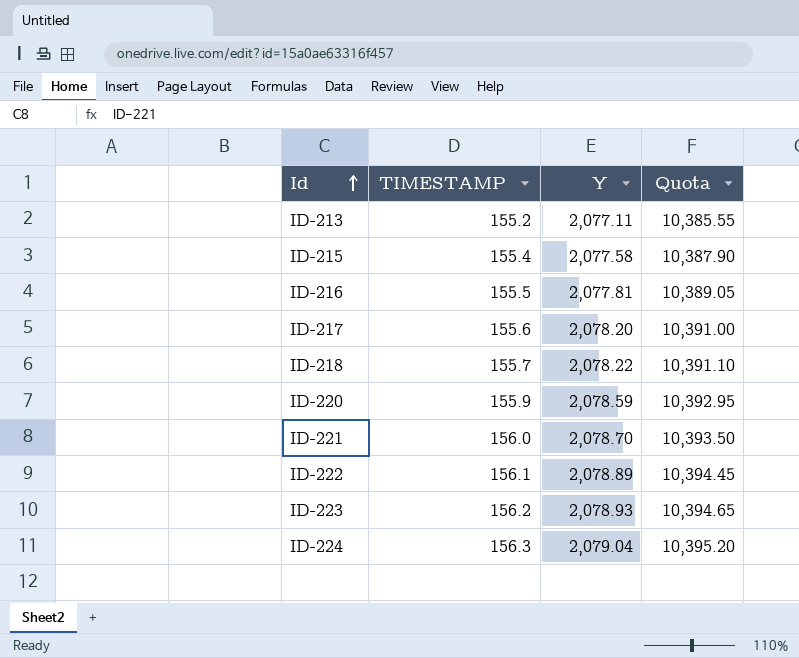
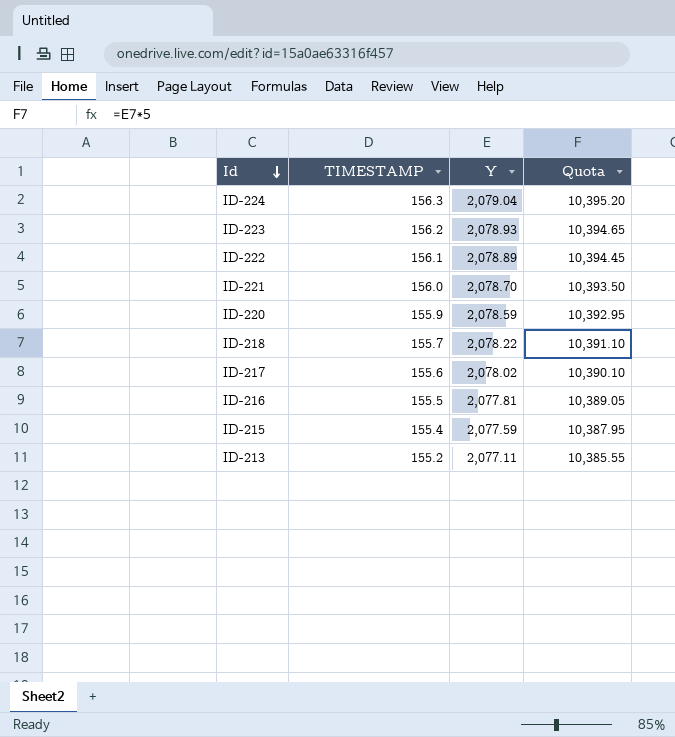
row order: Id ascending -> Id descending
ID-217 | Y: 2,078.20 -> 2,078.02
ID-217 | Quota: 10,391.00 -> 10,390.10
ID-215 | Y: 2,077.58 -> 2,077.59
ID-215 | Quota: 10,387.90 -> 10,387.95

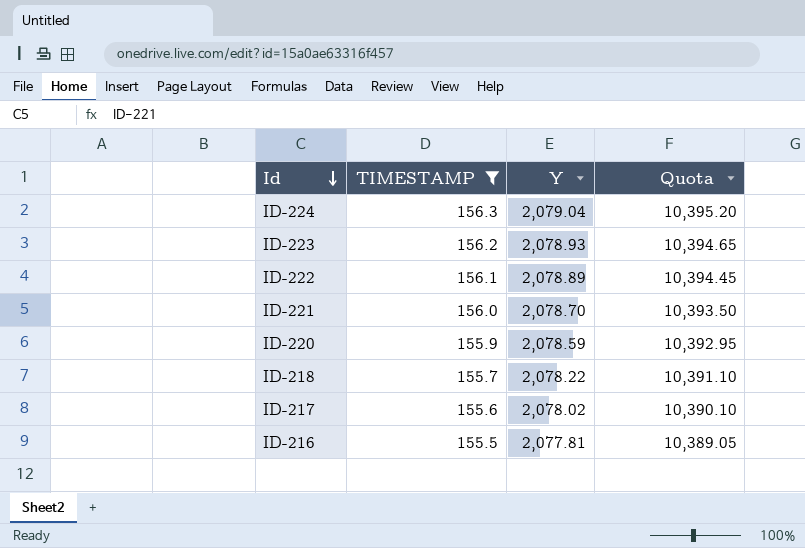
filter: none -> TIMESTAMP >= 155.5

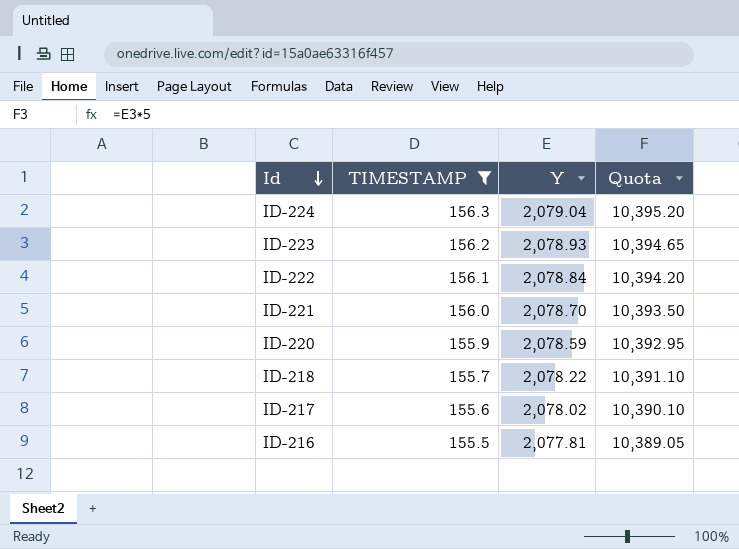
ID-222 | Y: 2,078.89 -> 2,078.84
ID-222 | Quota: 10,394.45 -> 10,394.20

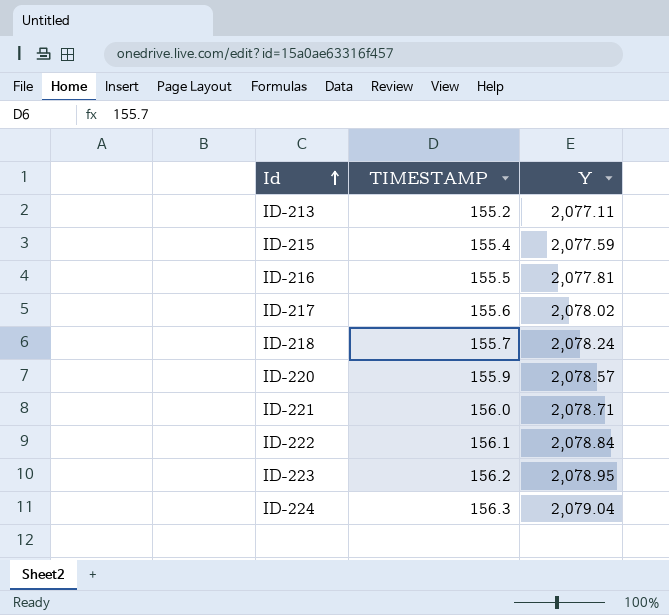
filter: TIMESTAMP >= 155.5 -> none
row order: Id descending -> Id ascending
column Quota | formula: [Y] * 5 -> none
ID-218 | Y: 2,078.22 -> 2,078.24
ID-220 | Y: 2,078.59 -> 2,078.57
ID-221 | Y: 2,078.70 -> 2,078.71
ID-223 | Y: 2,078.93 -> 2,078.95

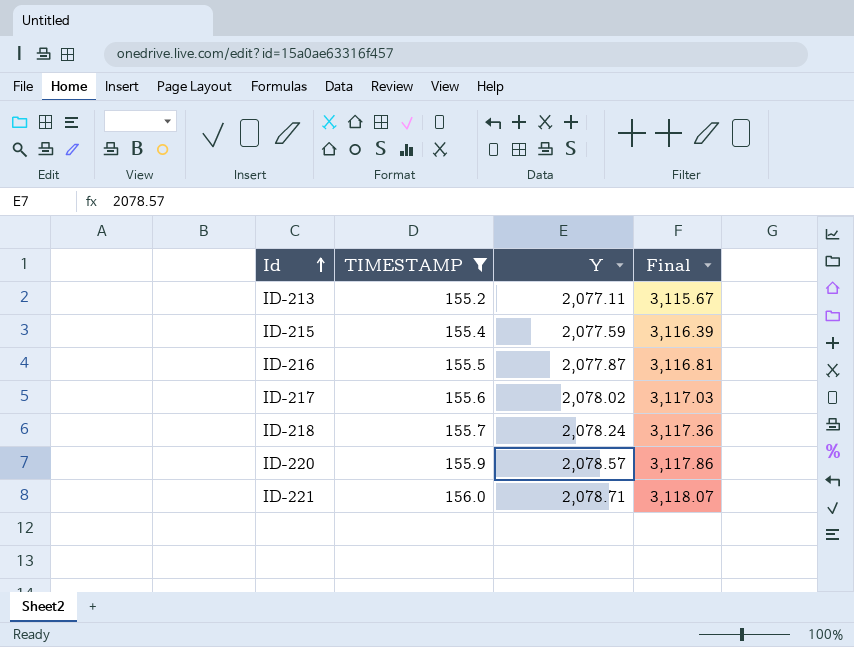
filter: none -> TIMESTAMP <= 156.0
column Final | formula: none -> [Y] * 1.5
ID-216 | Y: 2,077.81 -> 2,077.87

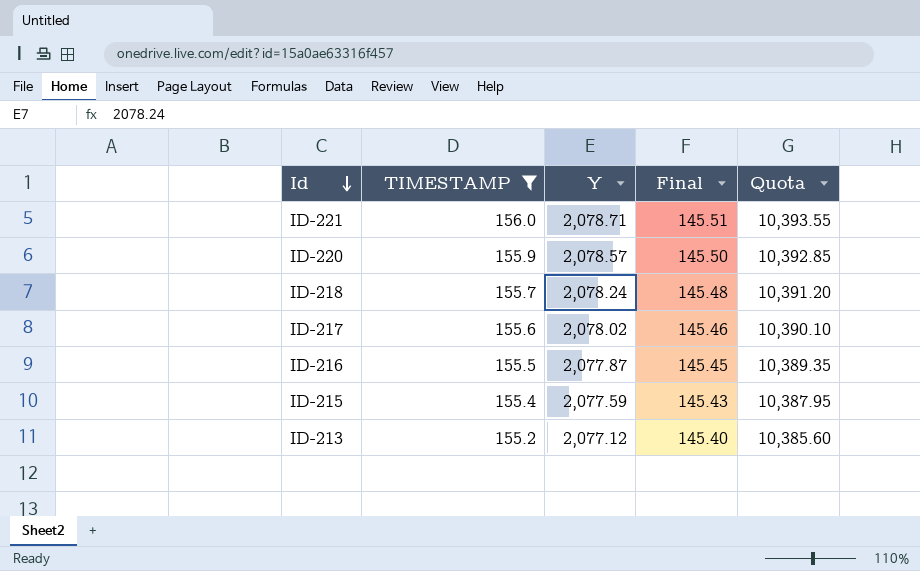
row order: Id ascending -> Id descending
column Final | formula: [Y] * 1.5 -> [Y] * 0.07
column Quota | formula: none -> [Y] * 5
ID-213 | Y: 2,077.11 -> 2,077.12

